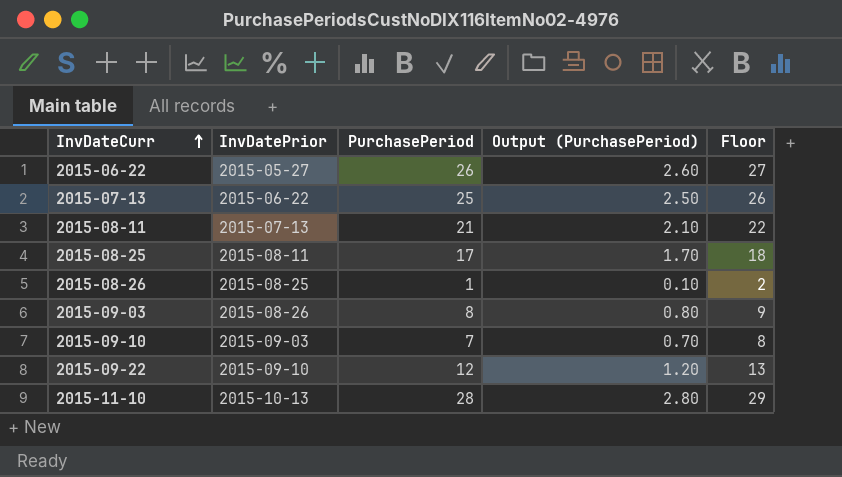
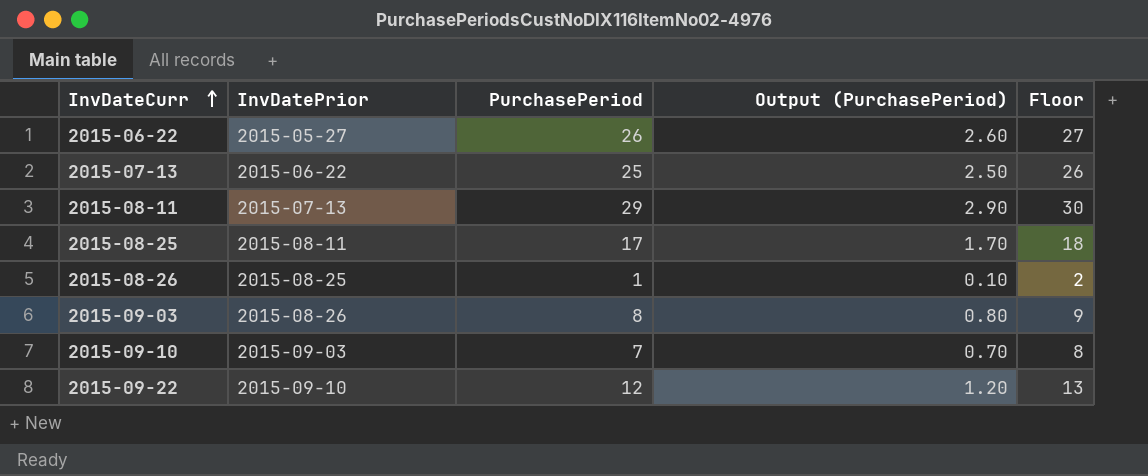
row 2015-11-10: 2015-10-13 | 28 | 2.80 | 29 -> none
2015-08-11 | PurchasePeriod: 21 -> 29
2015-08-11 | Output (PurchasePeriod): 2.10 -> 2.90
2015-08-11 | Floor: 22 -> 30

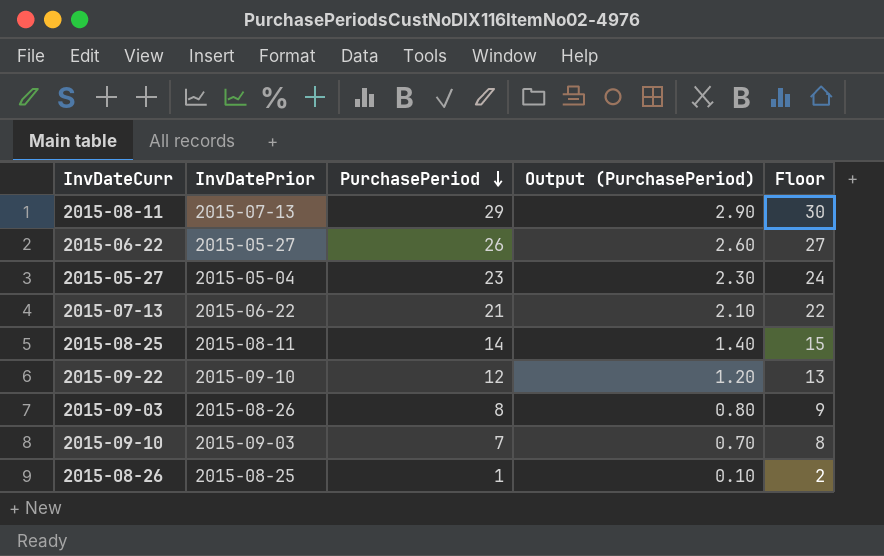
row order: InvDateCurr ascending -> PurchasePeriod descending
row 2015-05-27: none -> 2015-05-04 | 23 | 2.30 | 24
2015-07-13 | PurchasePeriod: 25 -> 21
2015-07-13 | Output (PurchasePeriod): 2.50 -> 2.10
2015-07-13 | Floor: 26 -> 22
2015-08-25 | PurchasePeriod: 17 -> 14
2015-08-25 | Output (PurchasePeriod): 1.70 -> 1.40
2015-08-25 | Floor: 18 -> 15

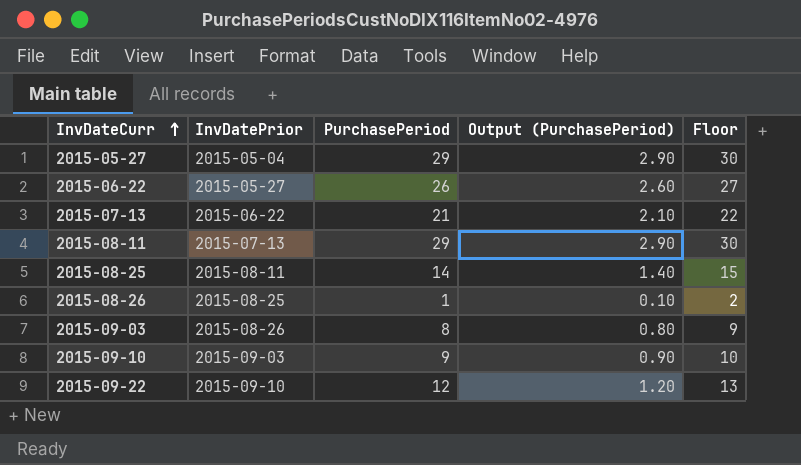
row order: PurchasePeriod descending -> InvDateCurr ascending
2015-05-27 | PurchasePeriod: 23 -> 29
2015-05-27 | Output (PurchasePeriod): 2.30 -> 2.90
2015-05-27 | Floor: 24 -> 30
2015-09-10 | PurchasePeriod: 7 -> 9
2015-09-10 | Output (PurchasePeriod): 0.70 -> 0.90
2015-09-10 | Floor: 8 -> 10

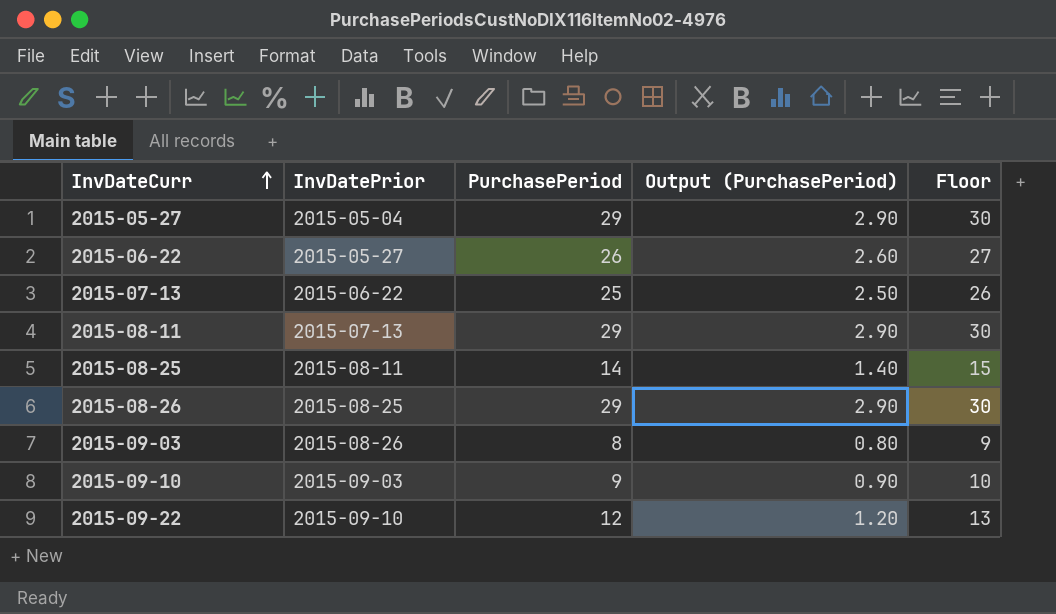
2015-07-13 | PurchasePeriod: 21 -> 25
2015-07-13 | Output (PurchasePeriod): 2.10 -> 2.50
2015-07-13 | Floor: 22 -> 26
2015-08-26 | PurchasePeriod: 1 -> 29
2015-08-26 | Output (PurchasePeriod): 0.10 -> 2.90
2015-08-26 | Floor: 2 -> 30

